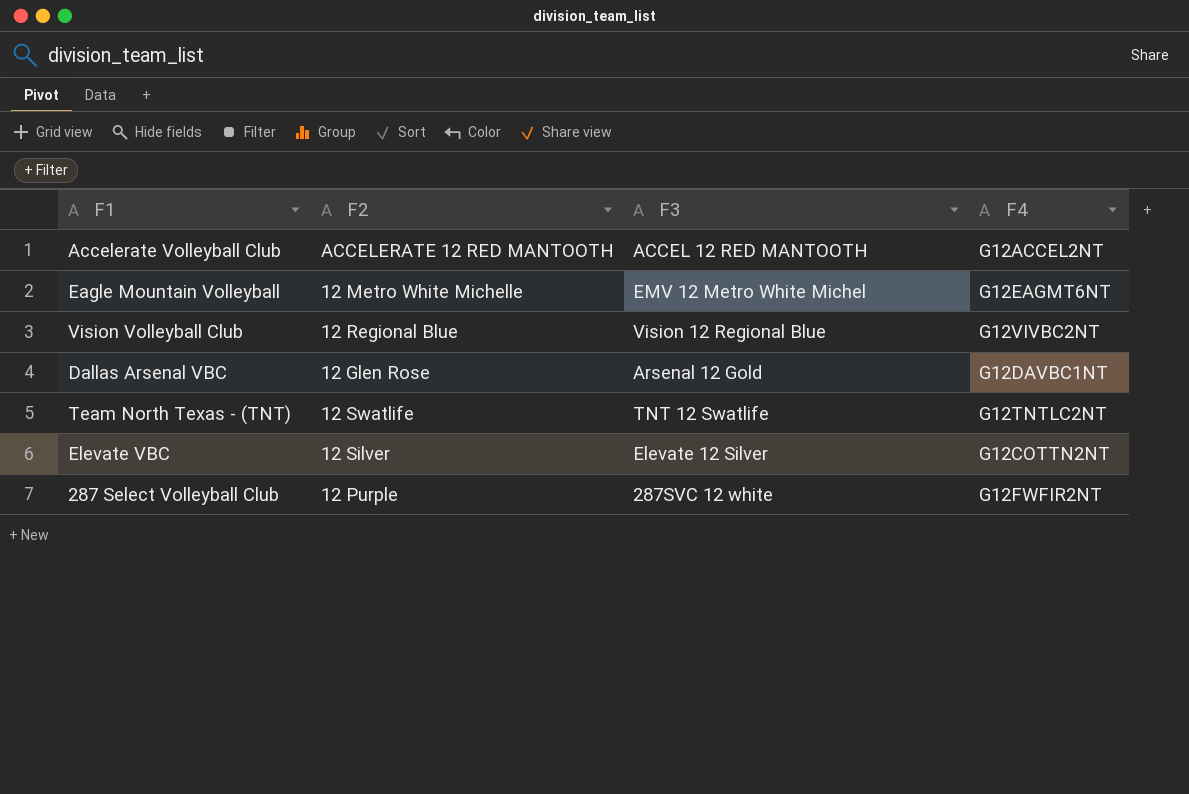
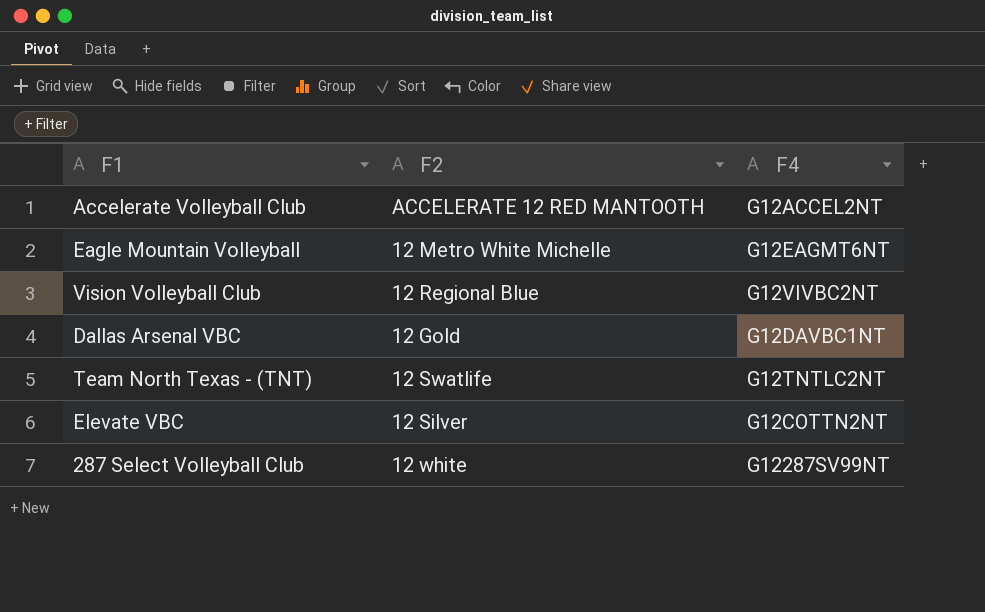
column F3 | position: 3 -> none
Dallas Arsenal VBC | F2: 12 Glen Rose -> 12 Gold
287 Select Volleyball Club | F2: 12 Purple -> 12 white
287 Select Volleyball Club | F4: G12FWFIR2NT -> G12287SV99NT

